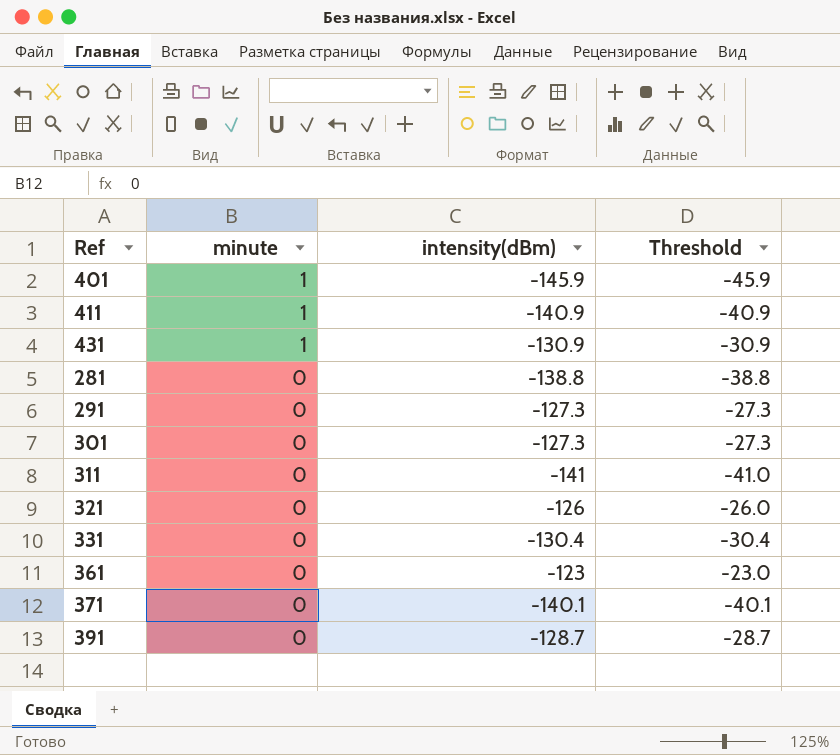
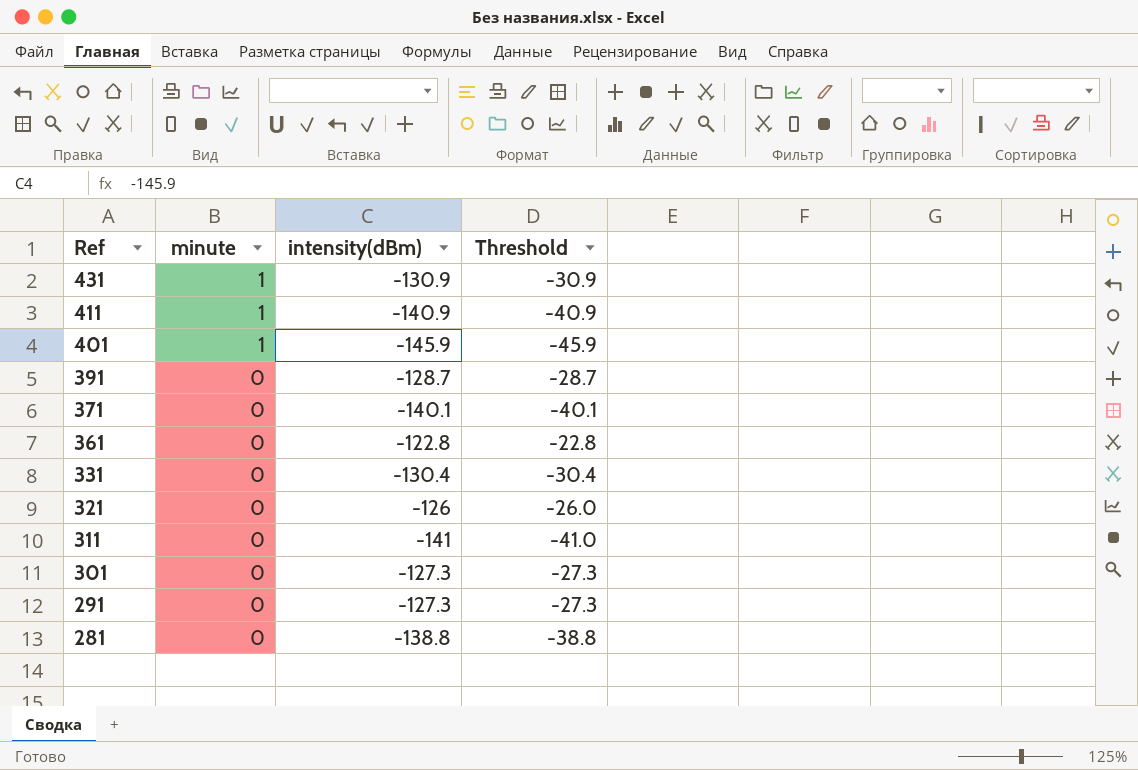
row order: minute descending -> Ref descending
361 | intensity(dBm): -123 -> -122.8
361 | Threshold: -23.0 -> -22.8

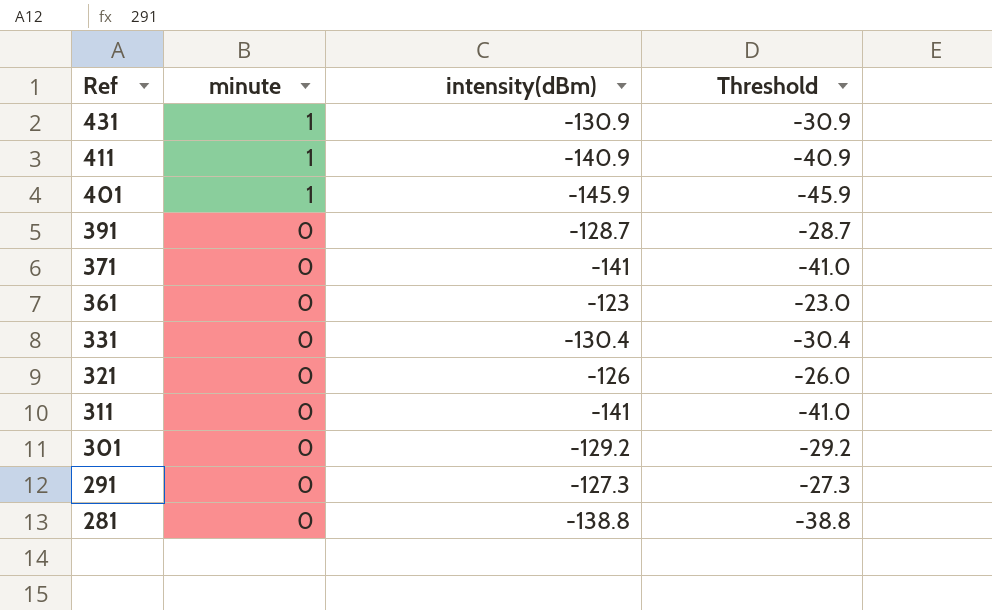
371 | intensity(dBm): -140.1 -> -141
371 | Threshold: -40.1 -> -41.0
361 | intensity(dBm): -122.8 -> -123
361 | Threshold: -22.8 -> -23.0
301 | intensity(dBm): -127.3 -> -129.2
301 | Threshold: -27.3 -> -29.2

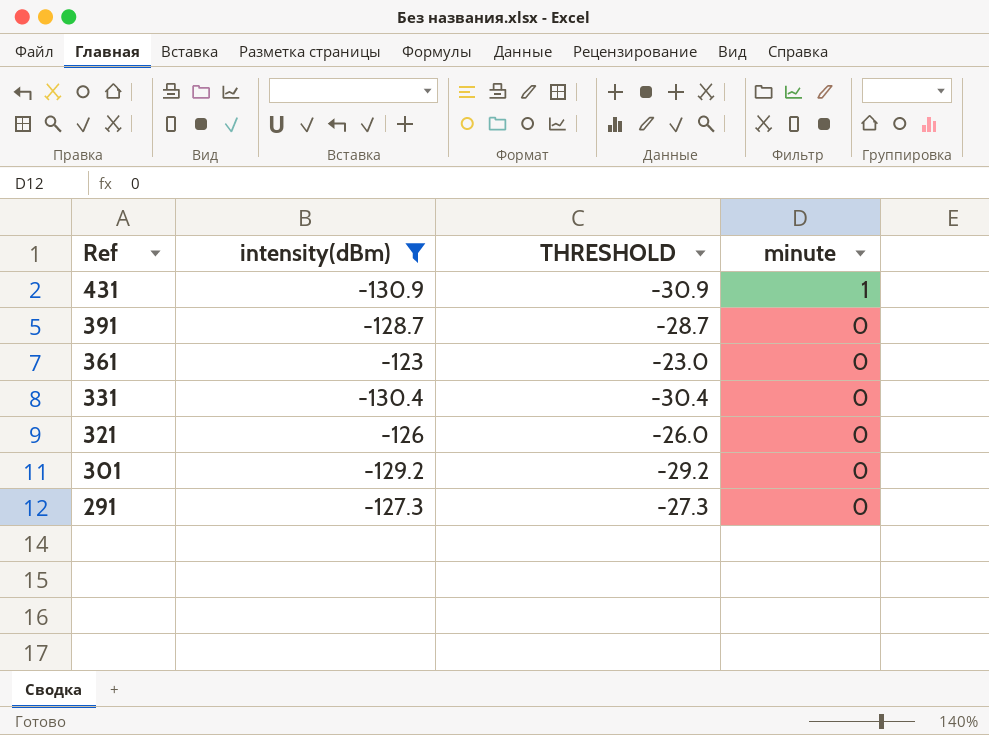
filter: none -> intensity(dBm) >= -130.9
column name: Threshold -> THRESHOLD
column minute | position: 2 -> 4

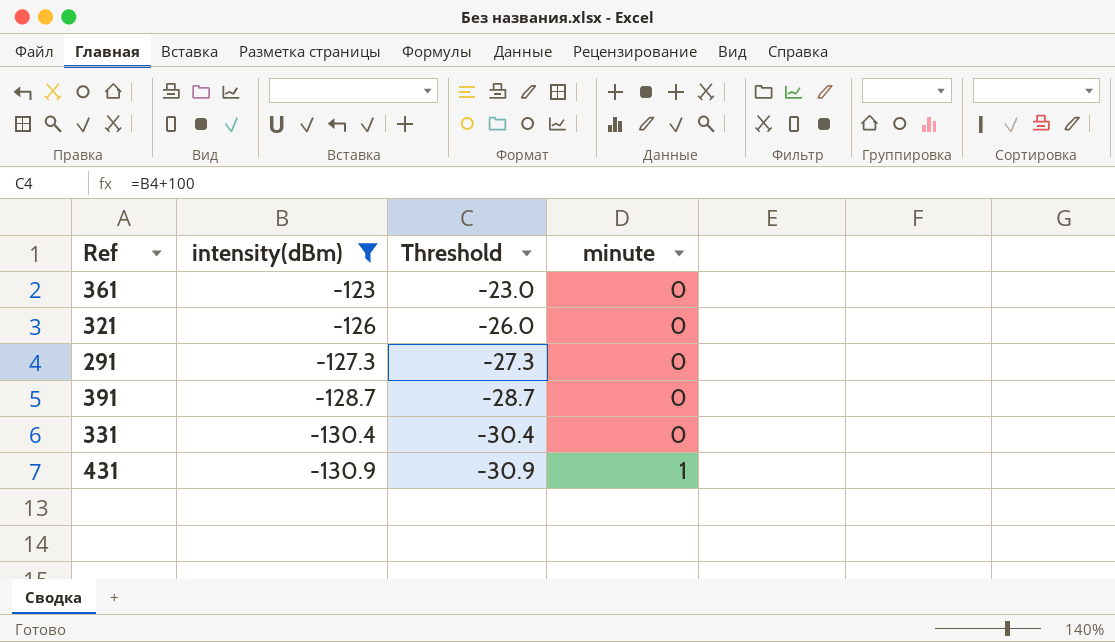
row order: Ref descending -> intensity(dBm) descending
column name: THRESHOLD -> Threshold
row 301: -129.2 | -29.2 | 0 -> none

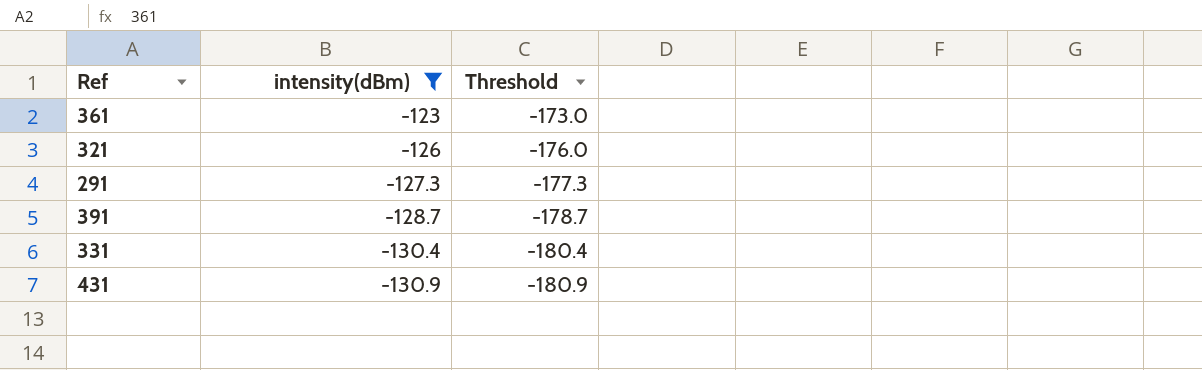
column minute | position: 4 -> none
column Threshold | formula: [intensity(dBm)] + 100 -> [intensity(dBm)] - 50

